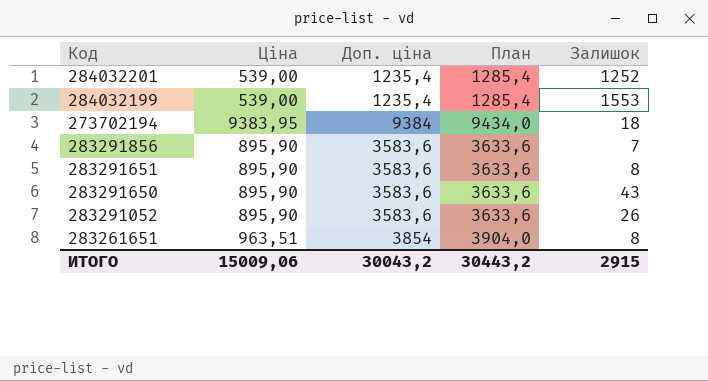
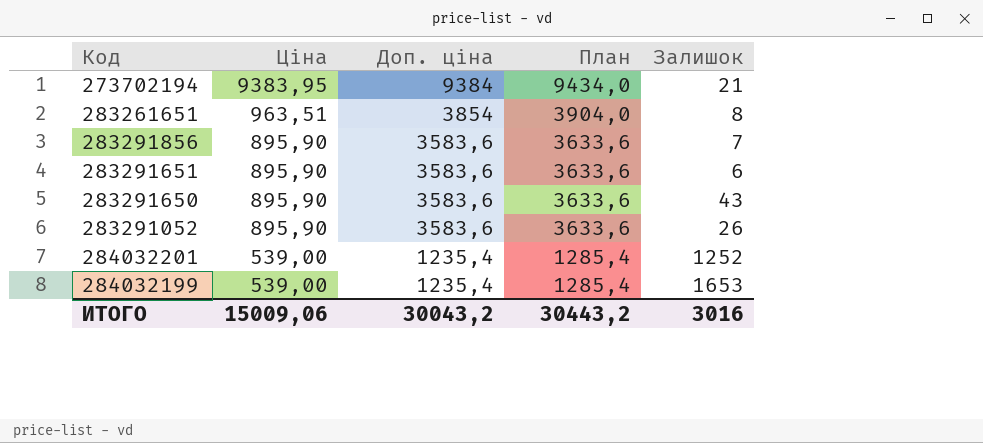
row order: none -> Ціна descending
273702194 | Залишок: 18 -> 21
283291651 | Залишок: 8 -> 6
284032199 | Залишок: 1553 -> 1653
ИТОГО | Залишок: 2915 -> 3016

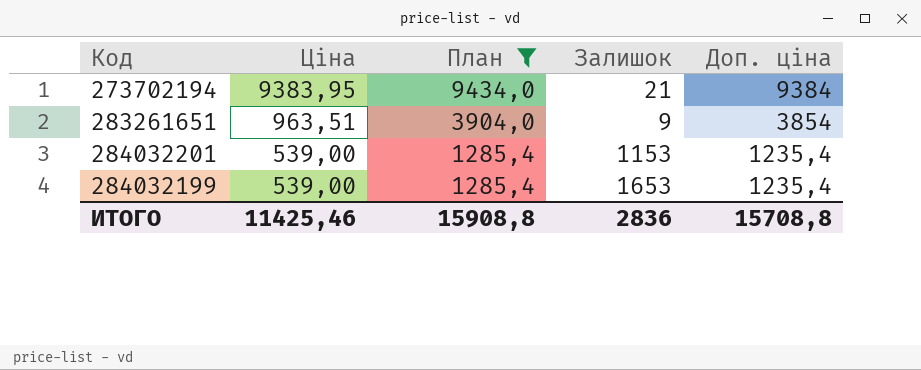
filter: none -> План != 3633,6
column Доп. ціна | position: 3 -> 5
283261651 | Залишок: 8 -> 9
284032201 | Залишок: 1252 -> 1153
ИТОГО | Ціна: 15009,06 -> 11425,46
ИТОГО | План: 30443,2 -> 15908,8
ИТОГО | Залишок: 3016 -> 2836
ИТОГО | Доп. ціна: 30043,2 -> 15708,8

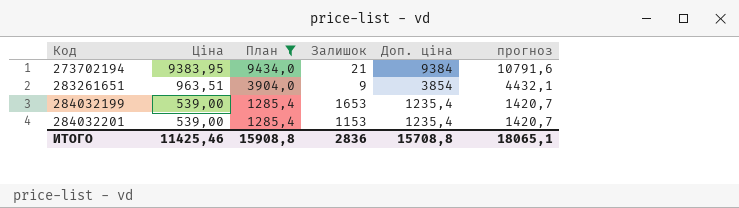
row order: Ціна descending -> Код ascending
column прогноз | formula: none -> [Доп. ціна] * 1,15

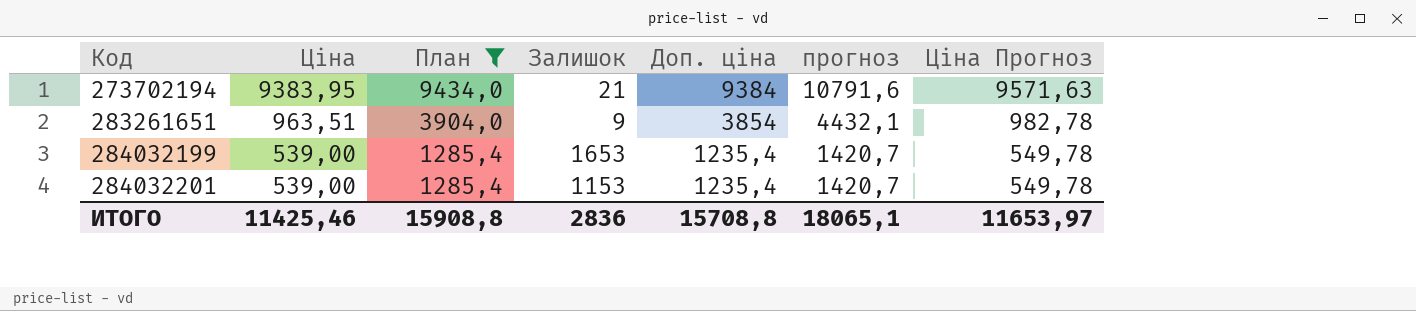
column Ціна Прогноз | formula: none -> [Ціна] * 1,02

